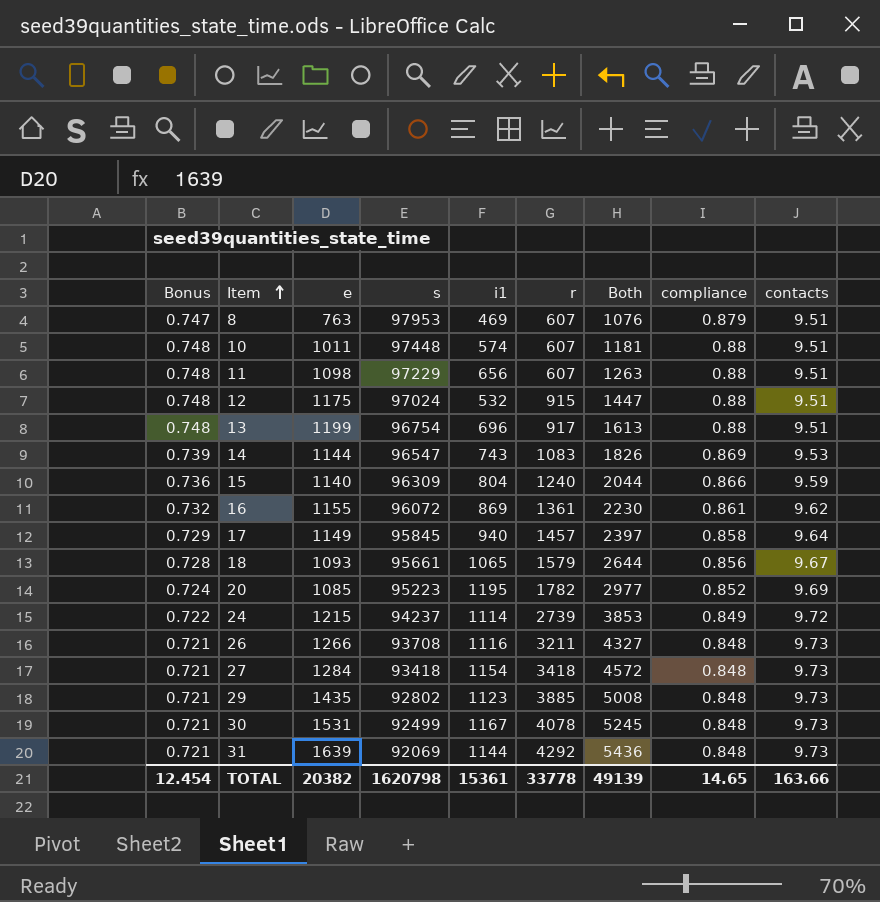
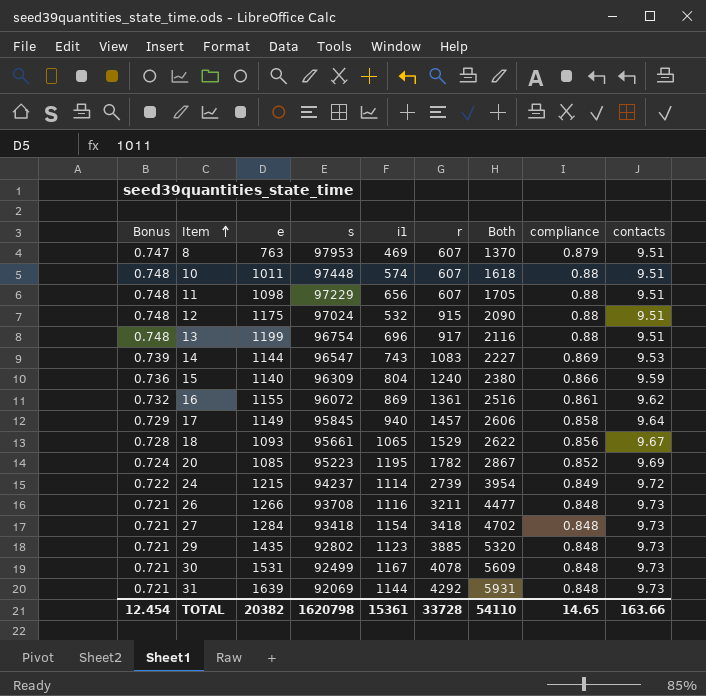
column Both | formula: [i1] + [r] -> [e] + [r]
18 | r: 1579 -> 1529
TOTAL | r: 33778 -> 33728
TOTAL | Both: 49139 -> 54110

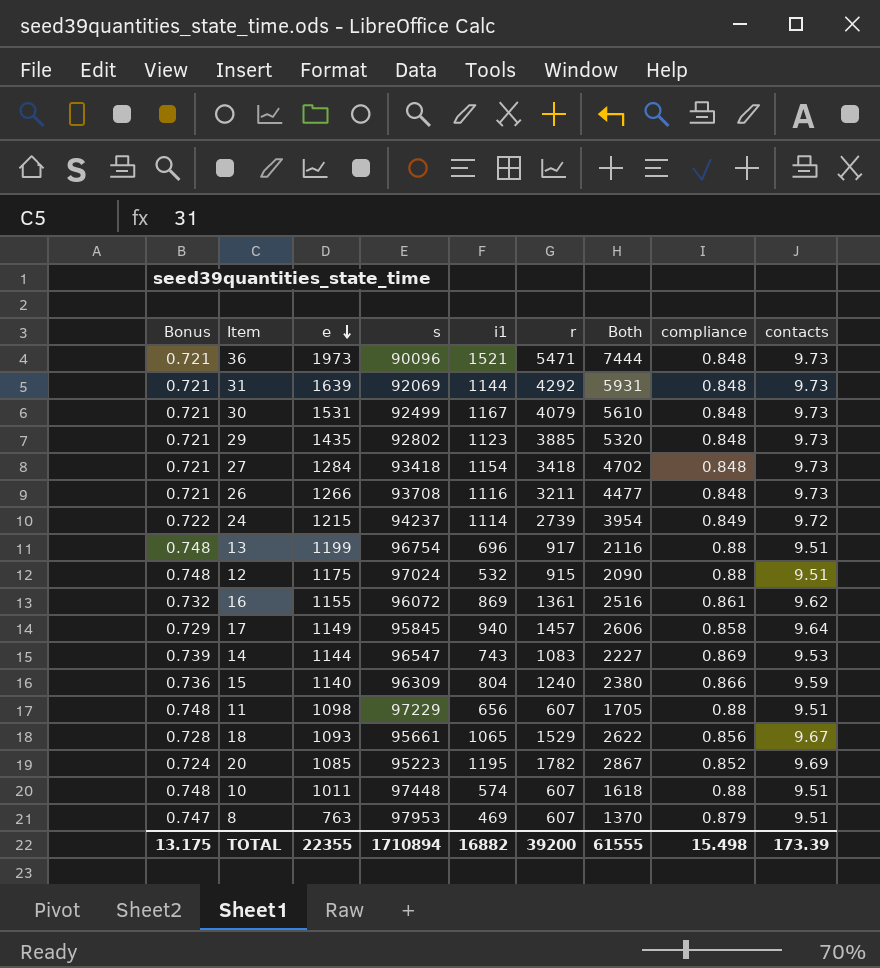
row order: Item ascending -> e descending
row 36: none -> 0.721 | 1973 | 90096 | 1521 | 5471 | 7444 | 0.848 | 9.73
30 | r: 4078 -> 4079
30 | Both: 5609 -> 5610
TOTAL | Bonus: 12.454 -> 13.175
TOTAL | e: 20382 -> 22355
TOTAL | s: 1620798 -> 1710894
TOTAL | i1: 15361 -> 16882
TOTAL | r: 33728 -> 39200
TOTAL | Both: 54110 -> 61555
TOTAL | compliance: 14.65 -> 15.498
TOTAL | contacts: 163.66 -> 173.39

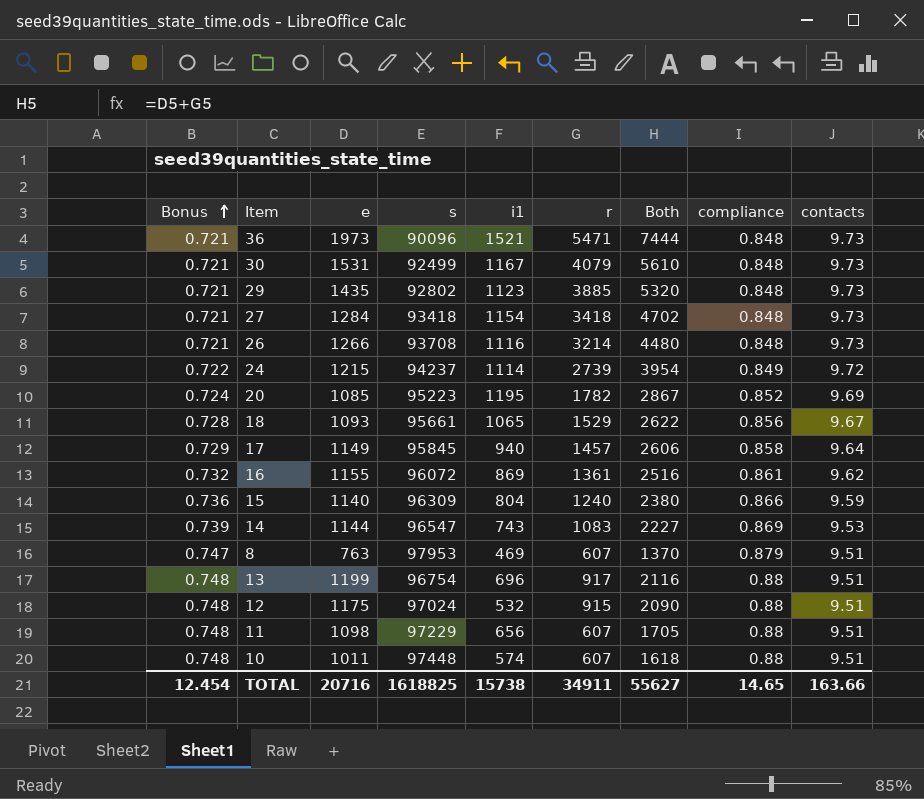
row order: e descending -> Bonus ascending
row 31: 0.721 | 1639 | 92069 | 1144 | 4292 | 5931 | 0.848 | 9.73 -> none
26 | r: 3211 -> 3214
26 | Both: 4477 -> 4480
TOTAL | Bonus: 13.175 -> 12.454
TOTAL | e: 22355 -> 20716
TOTAL | s: 1710894 -> 1618825
TOTAL | i1: 16882 -> 15738
TOTAL | r: 39200 -> 34911
TOTAL | Both: 61555 -> 55627
TOTAL | compliance: 15.498 -> 14.65
TOTAL | contacts: 173.39 -> 163.66

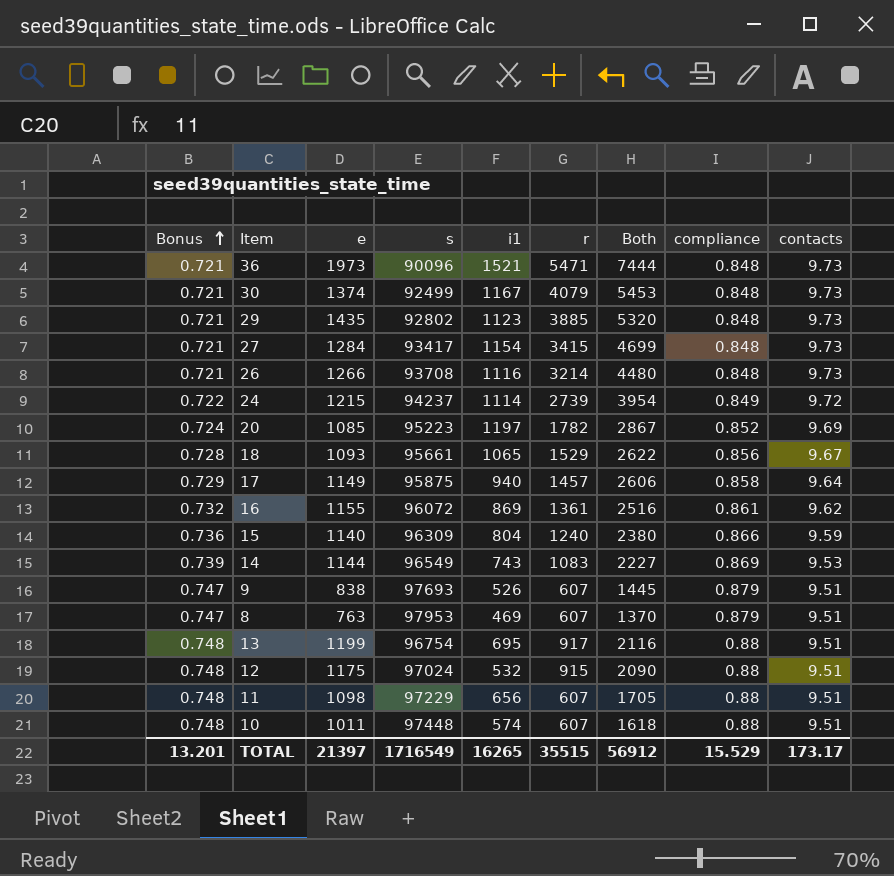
30 | e: 1531 -> 1374
30 | Both: 5610 -> 5453
27 | s: 93418 -> 93417
27 | r: 3418 -> 3415
27 | Both: 4702 -> 4699
20 | i1: 1195 -> 1197
17 | s: 95845 -> 95875
14 | s: 96547 -> 96549
row 9: none -> 0.747 | 838 | 97693 | 526 | 607 | 1445 | 0.879 | 9.51
13 | i1: 696 -> 695
TOTAL | Bonus: 12.454 -> 13.201
TOTAL | e: 20716 -> 21397
TOTAL | s: 1618825 -> 1716549
TOTAL | i1: 15738 -> 16265
TOTAL | r: 34911 -> 35515
TOTAL | Both: 55627 -> 56912
TOTAL | compliance: 14.65 -> 15.529
TOTAL | contacts: 163.66 -> 173.17

